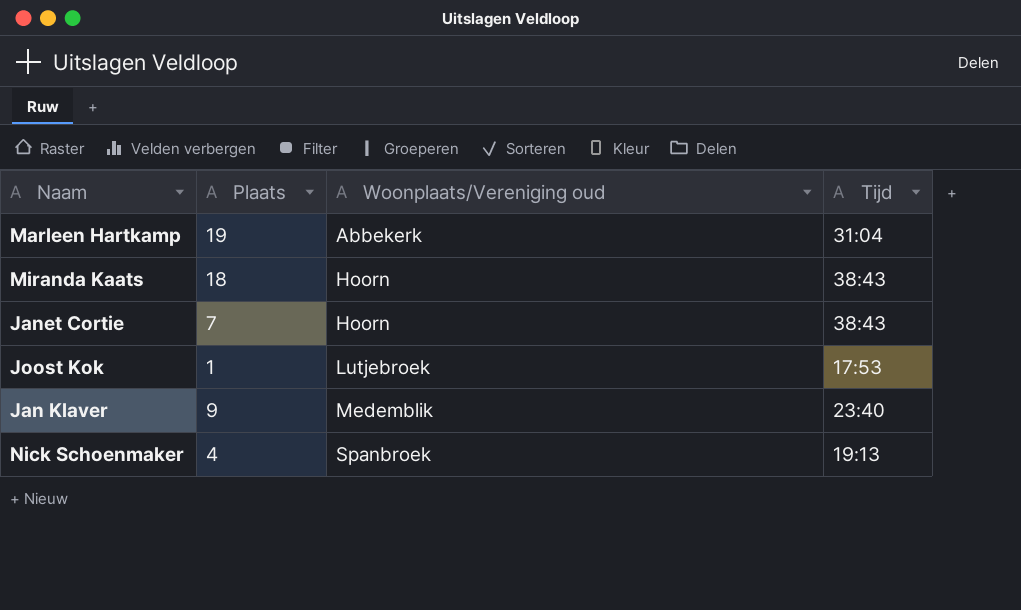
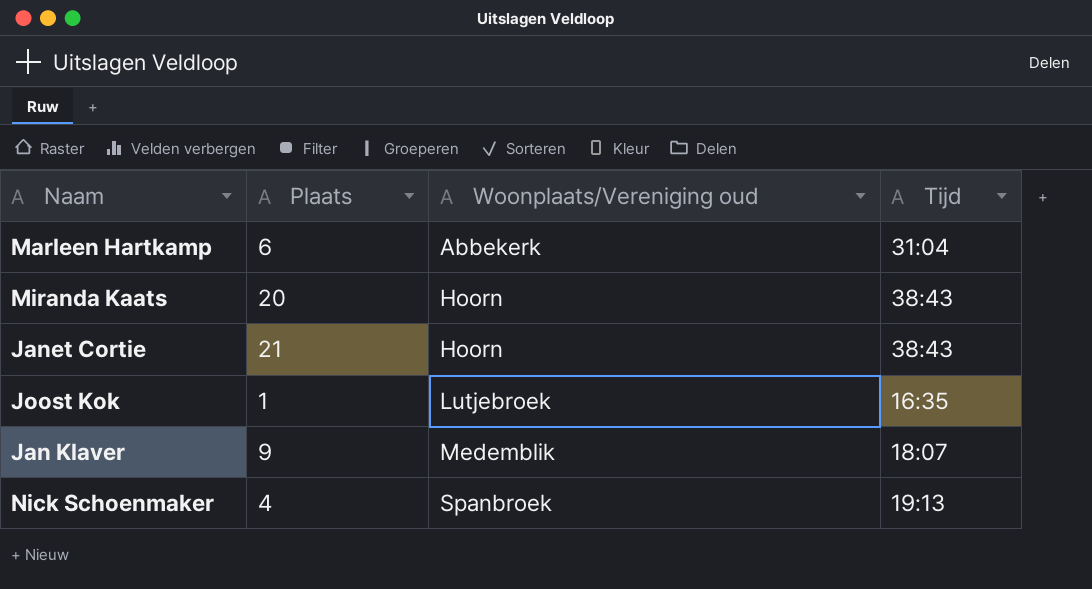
Marleen Hartkamp | Plaats: 19 -> 6
Miranda Kaats | Plaats: 18 -> 20
Janet Cortie | Plaats: 7 -> 21
Joost Kok | Tijd: 17:53 -> 16:35
Jan Klaver | Tijd: 23:40 -> 18:07

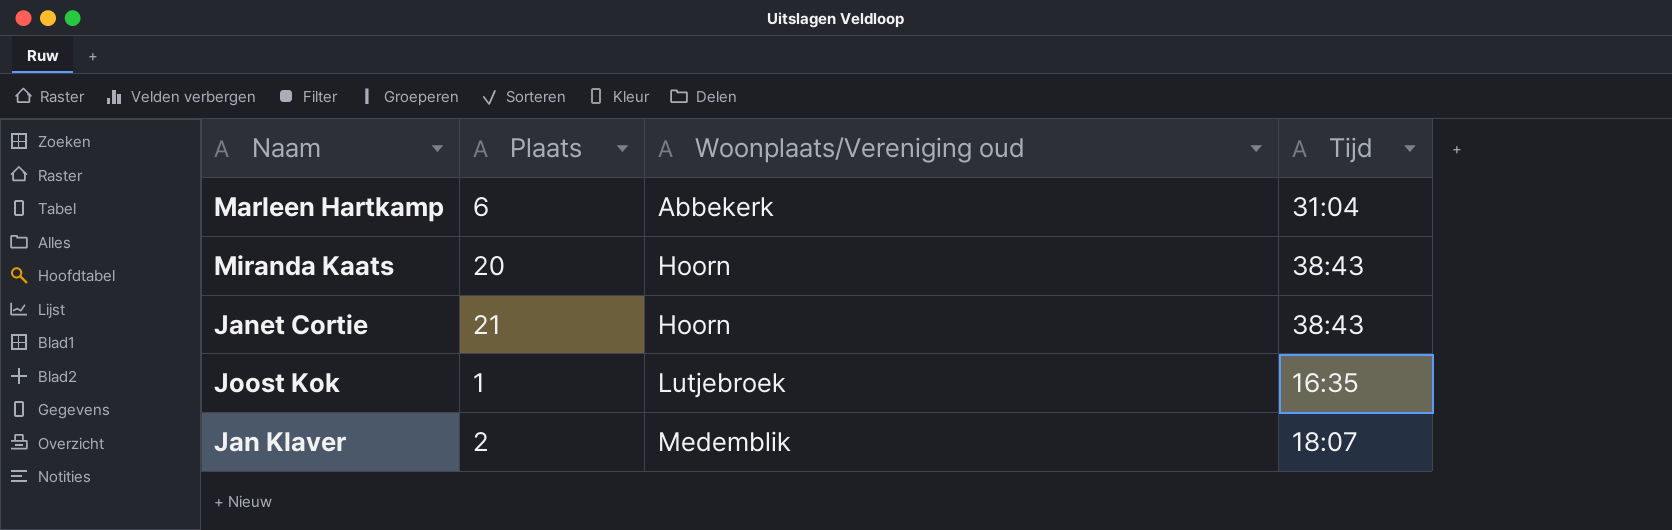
row Nick Schoenmaker: 4 | Spanbroek | 19:13 -> none
Jan Klaver | Plaats: 9 -> 2

